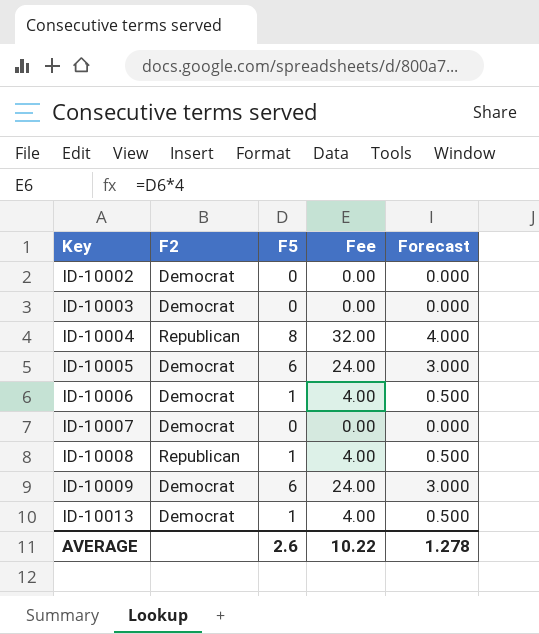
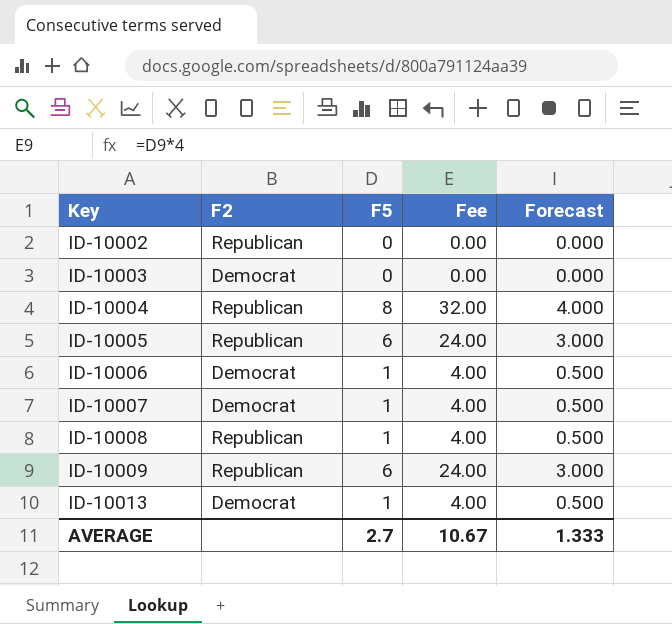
ID-10002 | F2: Democrat -> Republican
ID-10005 | F2: Democrat -> Republican
ID-10007 | F5: 0 -> 1
ID-10007 | Fee: 0.00 -> 4.00
ID-10007 | Forecast: 0.000 -> 0.500
ID-10009 | F2: Democrat -> Republican
AVERAGE | F5: 2.6 -> 2.7
AVERAGE | Fee: 10.22 -> 10.67
AVERAGE | Forecast: 1.278 -> 1.333

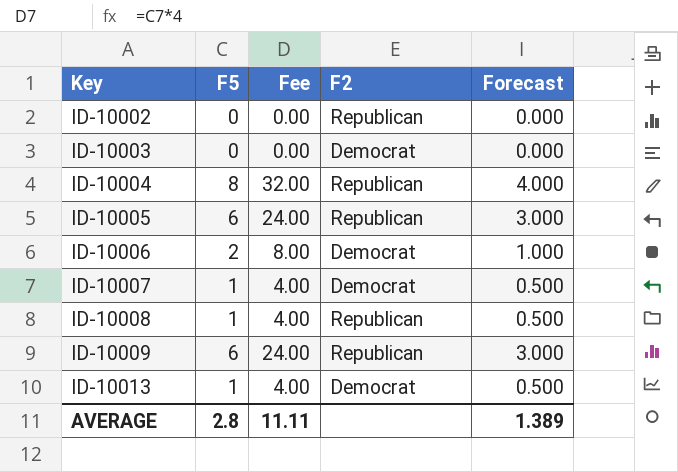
column F2 | position: 2 -> 4
ID-10006 | F5: 1 -> 2
ID-10006 | Fee: 4.00 -> 8.00
ID-10006 | Forecast: 0.500 -> 1.000
AVERAGE | F5: 2.7 -> 2.8
AVERAGE | Fee: 10.67 -> 11.11
AVERAGE | Forecast: 1.333 -> 1.389

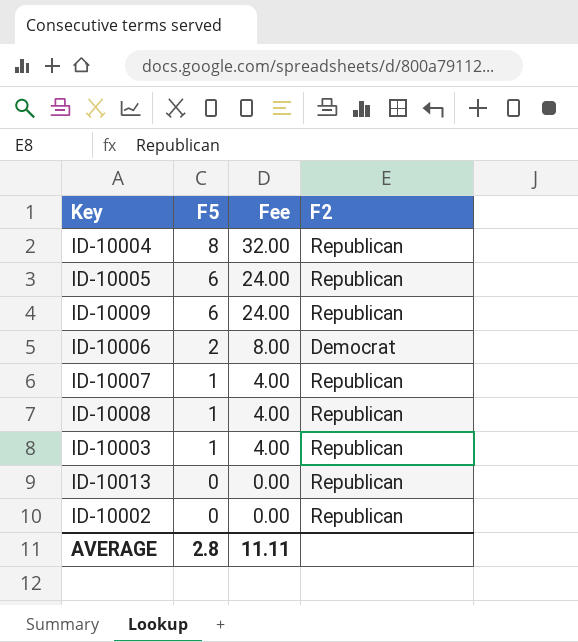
row order: Key ascending -> F5 descending
column Forecast | formula: [F5] * 0.5 -> none
ID-10007 | F2: Democrat -> Republican
ID-10003 | F5: 0 -> 1
ID-10003 | Fee: 0.00 -> 4.00
ID-10003 | F2: Democrat -> Republican
ID-10013 | F5: 1 -> 0
ID-10013 | Fee: 4.00 -> 0.00
ID-10013 | F2: Democrat -> Republican

